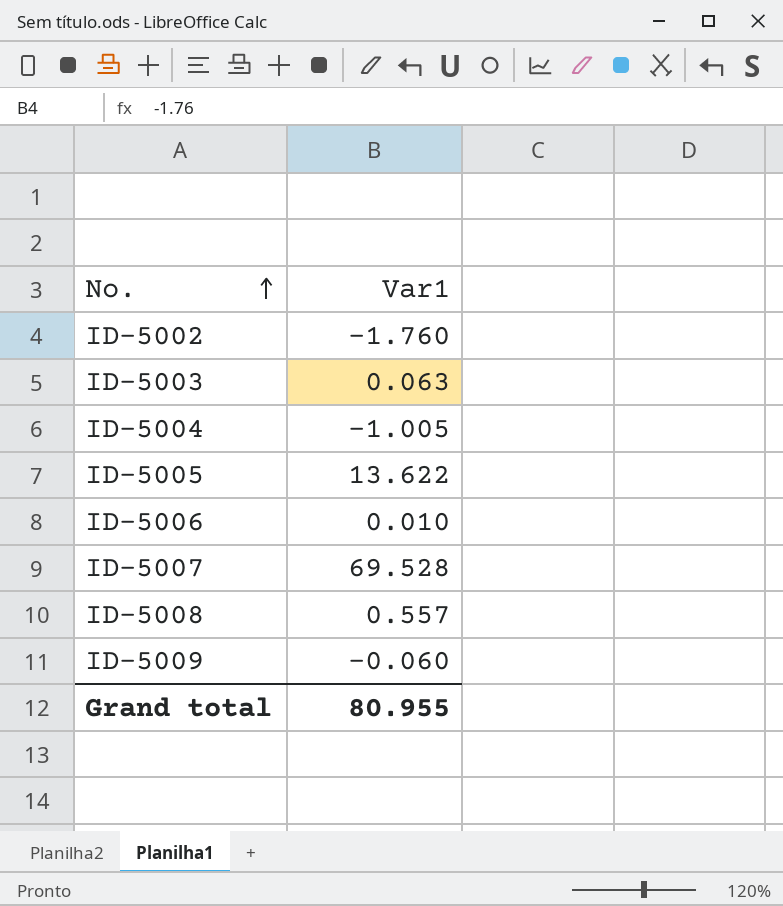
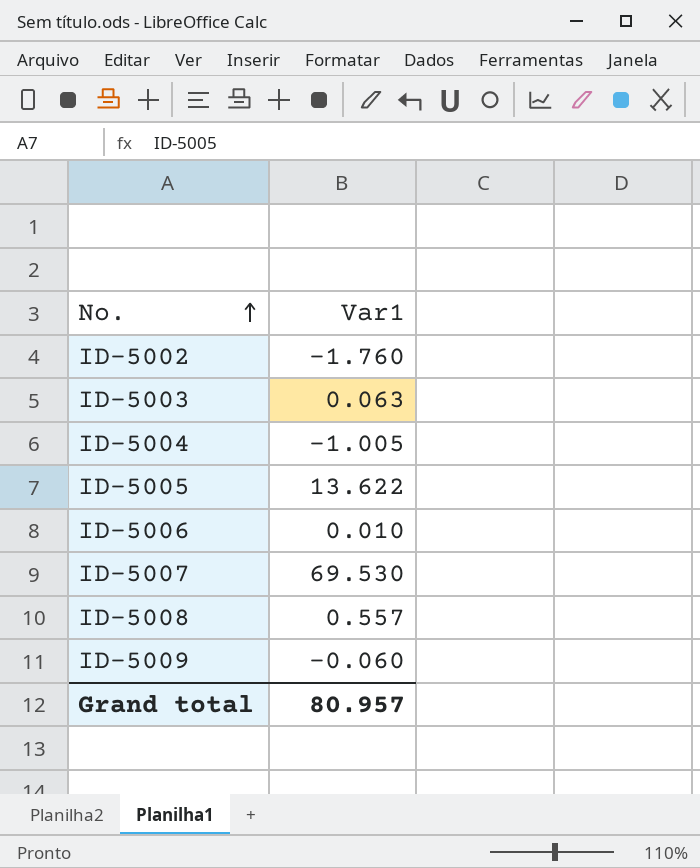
ID-5007 | Var1: 69.528 -> 69.530
Grand total | Var1: 80.955 -> 80.957

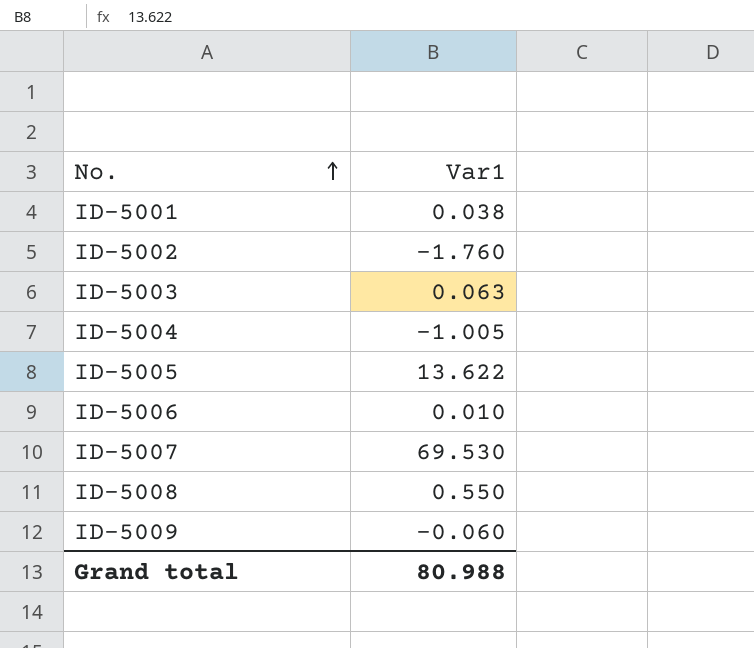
row ID-5001: none -> 0.038
ID-5008 | Var1: 0.557 -> 0.550
Grand total | Var1: 80.957 -> 80.988

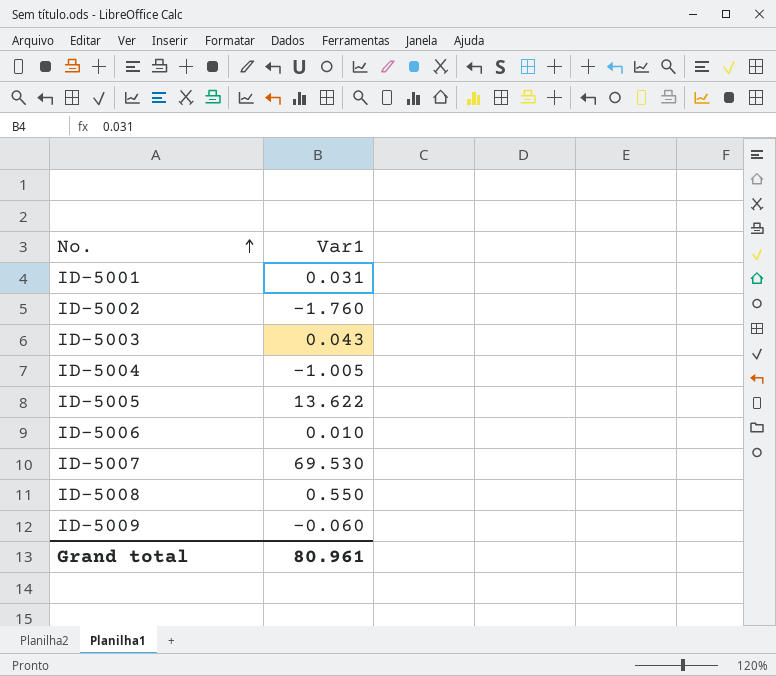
ID-5001 | Var1: 0.038 -> 0.031
ID-5003 | Var1: 0.063 -> 0.043
Grand total | Var1: 80.988 -> 80.961

